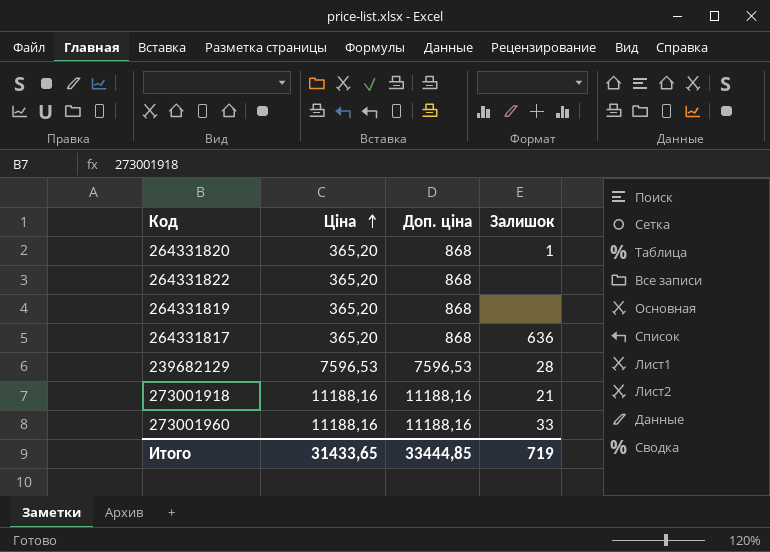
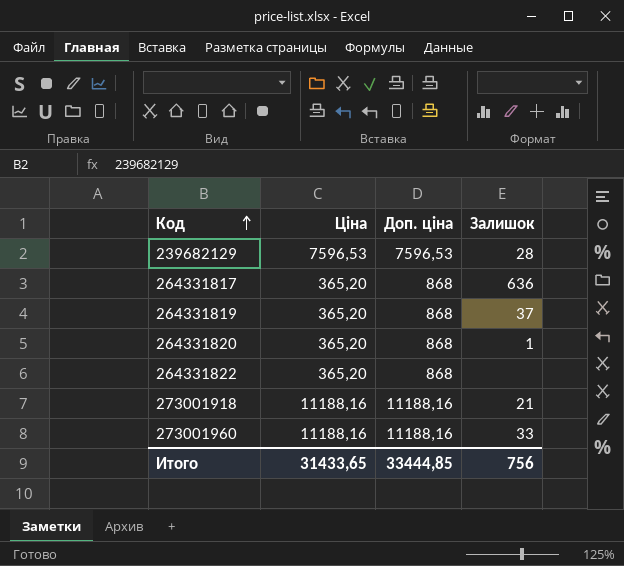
row order: Ціна ascending -> Код ascending
264331819 | Залишок: none -> 37
Итого | Залишок: 719 -> 756

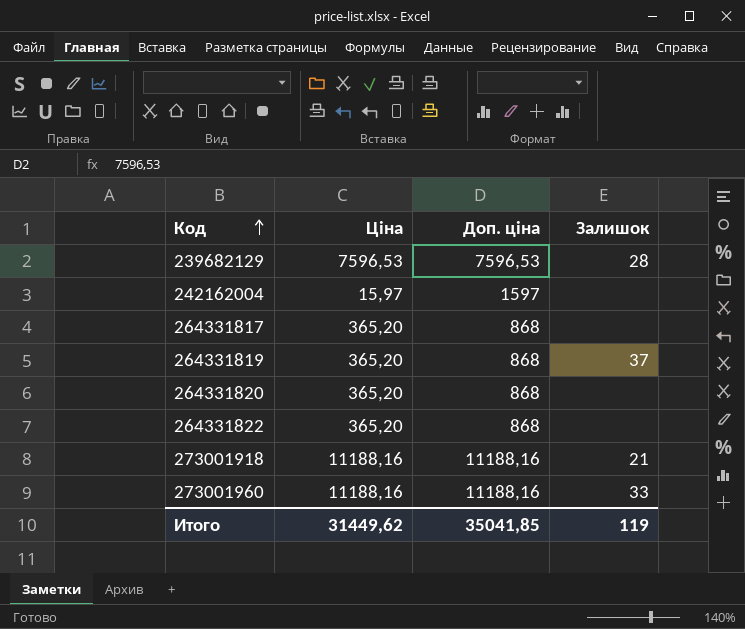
row 242162004: none -> 15,97 | 1597 | none
264331817 | Залишок: 636 -> none
264331820 | Залишок: 1 -> none
Итого | Ціна: 31433,65 -> 31449,62
Итого | Доп. ціна: 33444,85 -> 35041,85
Итого | Залишок: 756 -> 119

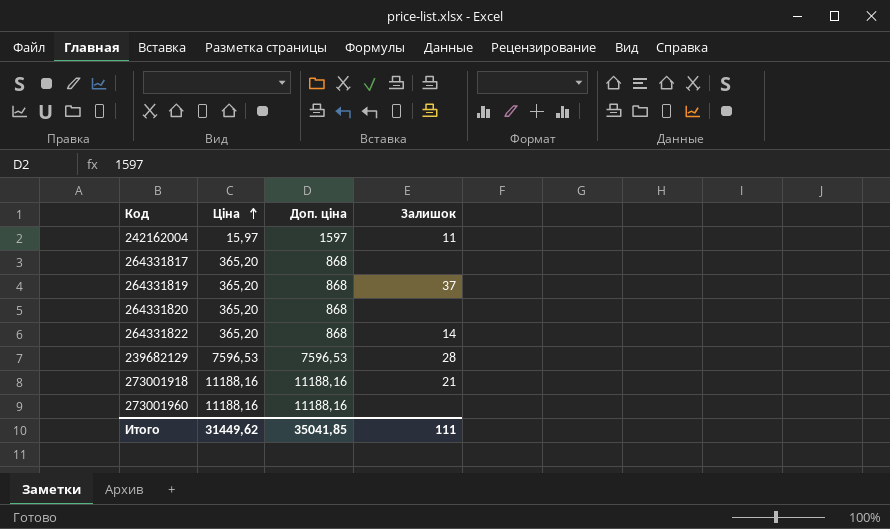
row order: Код ascending -> Ціна ascending
242162004 | Залишок: none -> 11
264331822 | Залишок: none -> 14
273001960 | Залишок: 33 -> none
Итого | Залишок: 119 -> 111

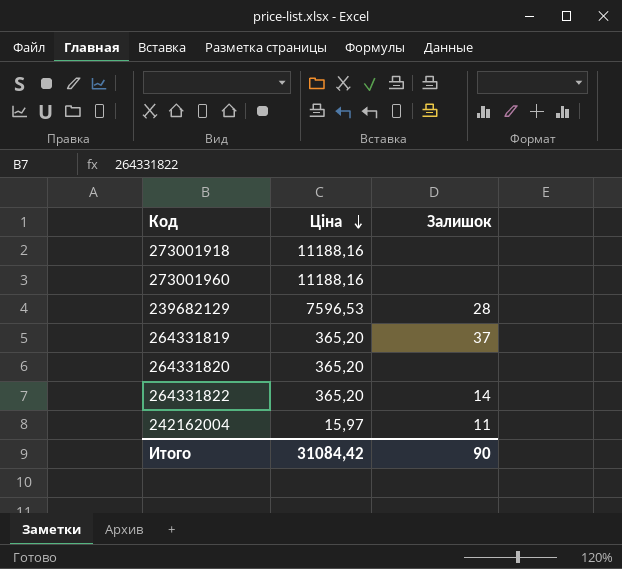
row order: Ціна ascending -> Ціна descending
column Доп. ціна | position: 3 -> none
row 264331817: 365,20 | 868 | none -> none
273001918 | Залишок: 21 -> none
Итого | Ціна: 31449,62 -> 31084,42
Итого | Залишок: 111 -> 90

